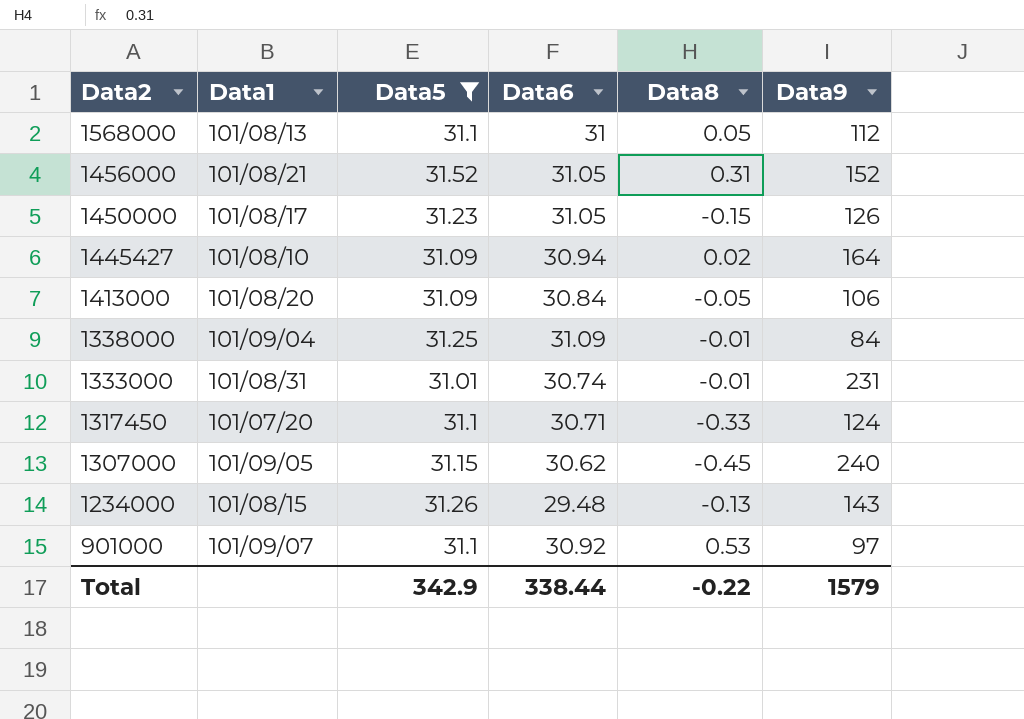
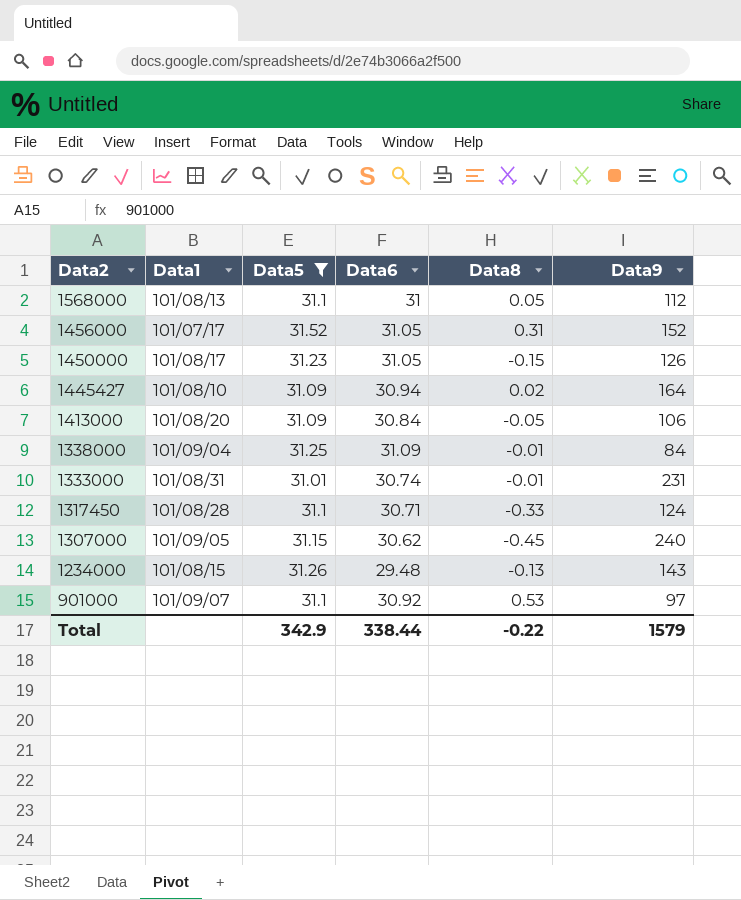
1456000 | Data1: 101/08/21 -> 101/07/17
1317450 | Data1: 101/07/20 -> 101/08/28

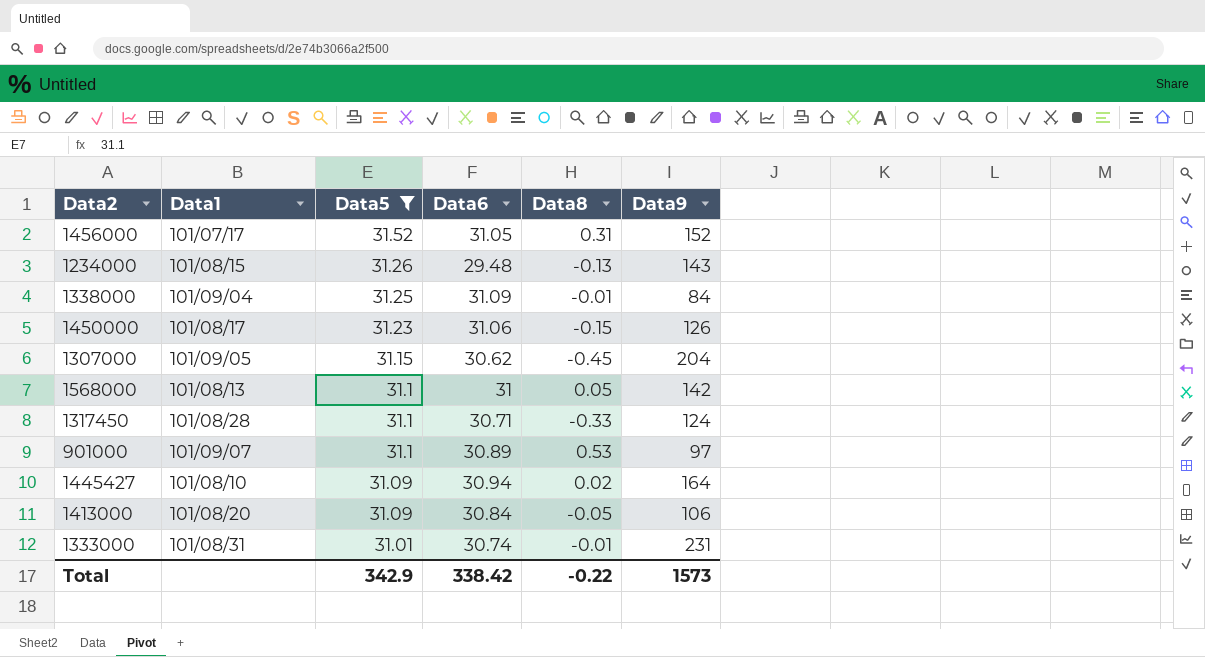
row order: Data2 descending -> Data5 descending
1450000 | Data6: 31.05 -> 31.06
1307000 | Data9: 240 -> 204
1568000 | Data9: 112 -> 142
901000 | Data6: 30.92 -> 30.89
Total | Data6: 338.44 -> 338.42
Total | Data9: 1579 -> 1573

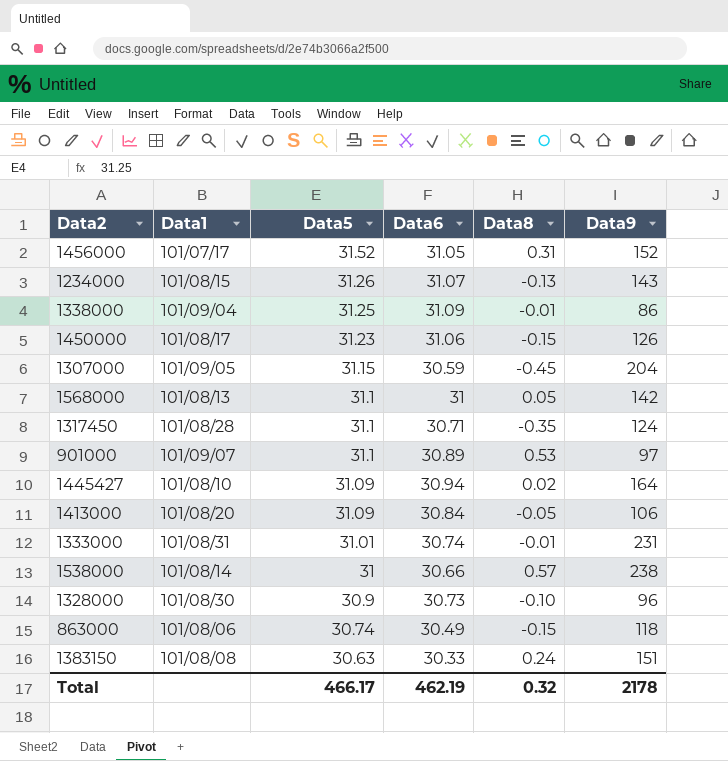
filter: Data5 >= 31.01 -> none
1234000 | Data6: 29.48 -> 31.07
1338000 | Data9: 84 -> 86
1307000 | Data6: 30.62 -> 30.59
1317450 | Data8: -0.33 -> -0.35
Total | Data5: 342.9 -> 466.17
Total | Data6: 338.42 -> 462.19
Total | Data8: -0.22 -> 0.32
Total | Data9: 1573 -> 2178

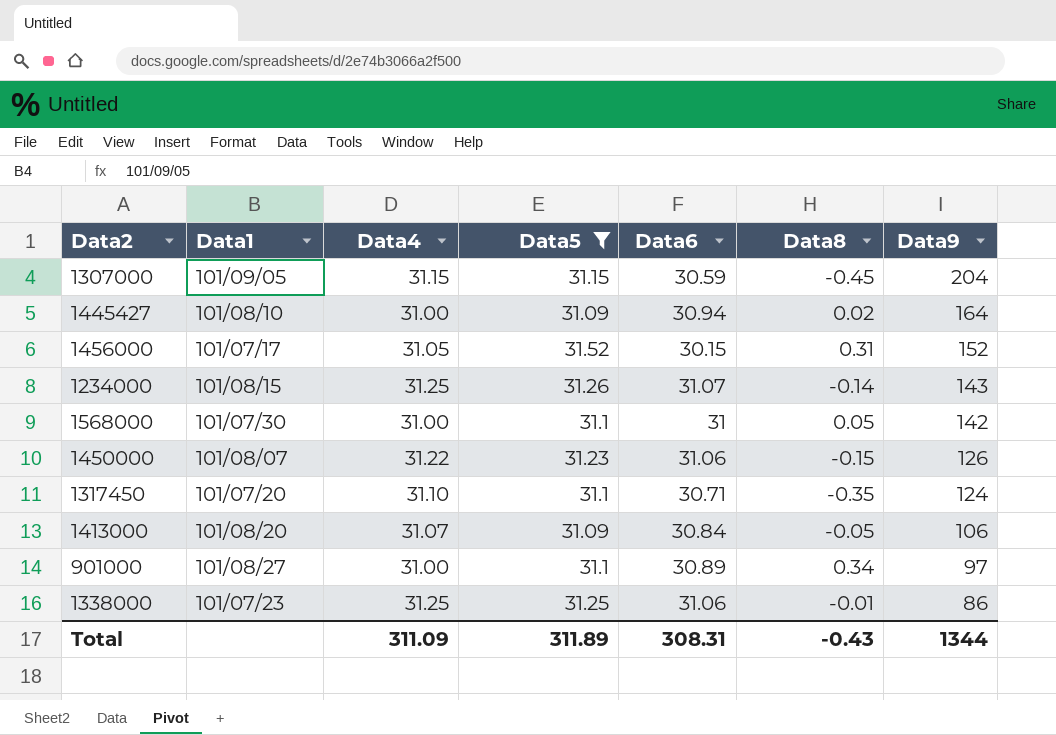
filter: none -> Data5 >= 31.09
row order: Data5 descending -> Data9 descending
column Data4 | position: none -> 3
1456000 | Data6: 31.05 -> 30.15
1234000 | Data8: -0.13 -> -0.14
1568000 | Data1: 101/08/13 -> 101/07/30
1450000 | Data1: 101/08/17 -> 101/08/07
1317450 | Data1: 101/08/28 -> 101/07/20
901000 | Data1: 101/09/07 -> 101/08/27
901000 | Data8: 0.53 -> 0.34
1338000 | Data1: 101/09/04 -> 101/07/23
1338000 | Data6: 31.09 -> 31.06
Total | Data5: 466.17 -> 311.89
Total | Data6: 462.19 -> 308.31
Total | Data8: 0.32 -> -0.43
Total | Data9: 2178 -> 1344

